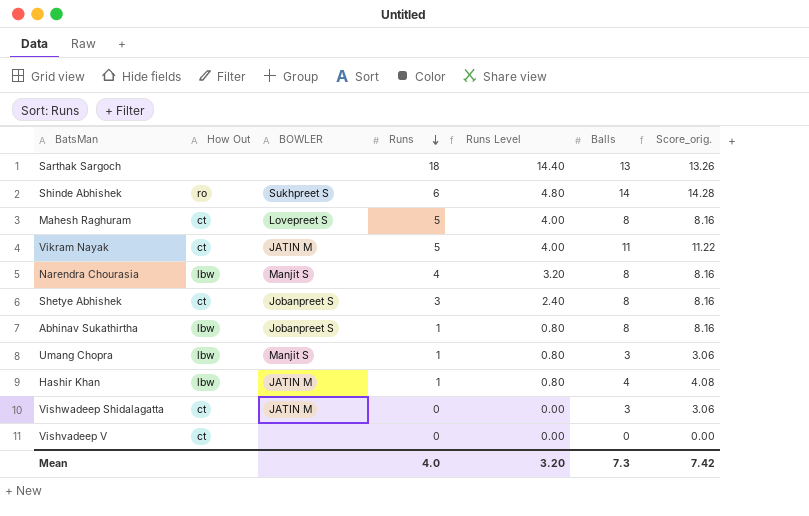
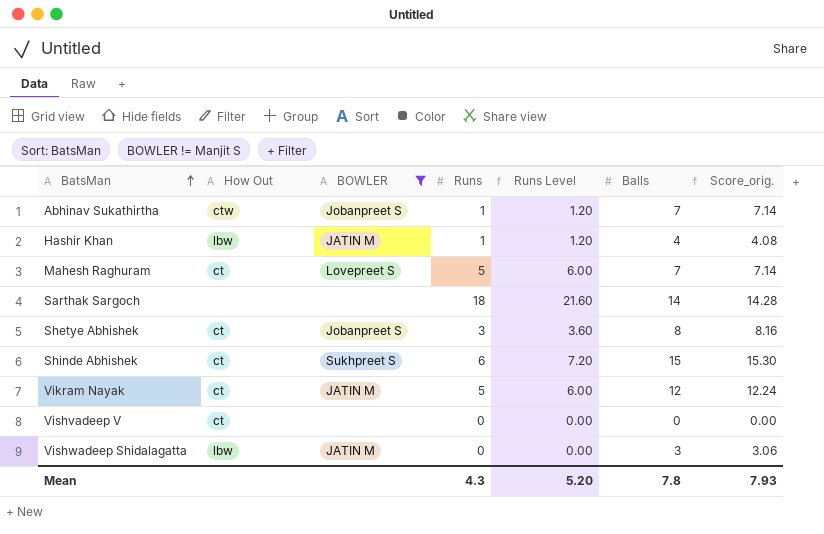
filter: none -> BOWLER != Manjit S
row order: Runs descending -> BatsMan ascending
column Runs Level | formula: [Runs] * 0.8 -> [Runs] * 1.2
Abhinav Sukathirtha | How Out: lbw -> ctw
Abhinav Sukathirtha | Balls: 8 -> 7
Abhinav Sukathirtha | Score_orig.: 8.16 -> 7.14
Mahesh Raghuram | Balls: 8 -> 7
Mahesh Raghuram | Score_orig.: 8.16 -> 7.14
Sarthak Sargoch | Balls: 13 -> 14
Sarthak Sargoch | Score_orig.: 13.26 -> 14.28
Shinde Abhishek | How Out: ro -> ct
Shinde Abhishek | Balls: 14 -> 15
Shinde Abhishek | Score_orig.: 14.28 -> 15.30
Vikram Nayak | Balls: 11 -> 12
Vikram Nayak | Score_orig.: 11.22 -> 12.24
Vishwadeep Shidalagatta | How Out: ct -> lbw
Mean | Runs: 4.0 -> 4.3
Mean | Runs Level: 3.20 -> 5.20
Mean | Balls: 7.3 -> 7.8
Mean | Score_orig.: 7.42 -> 7.93

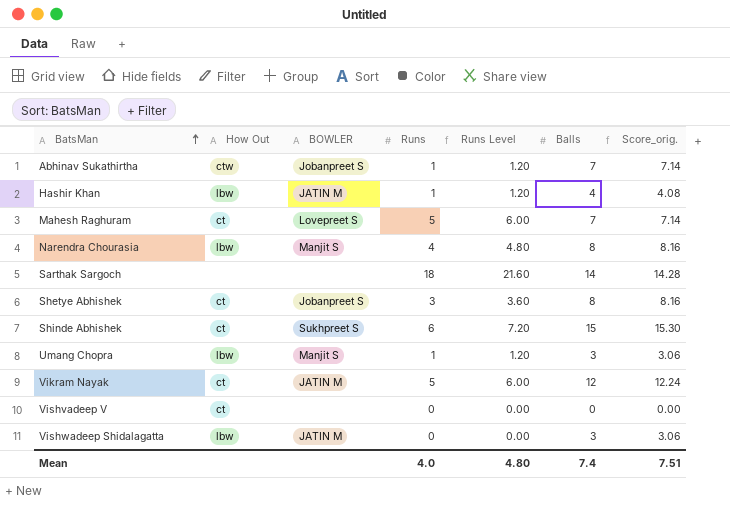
filter: BOWLER != Manjit S -> none
Mean | Runs: 4.3 -> 4.0
Mean | Runs Level: 5.20 -> 4.80
Mean | Balls: 7.8 -> 7.4
Mean | Score_orig.: 7.93 -> 7.51

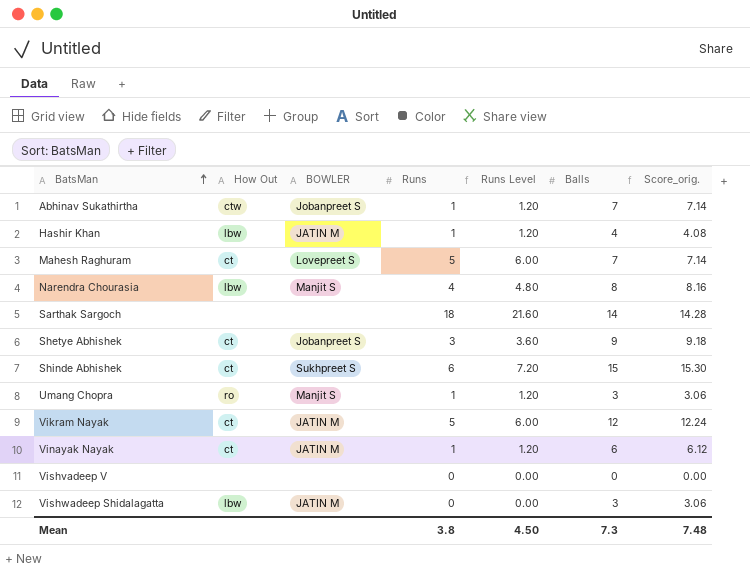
Shetye Abhishek | Balls: 8 -> 9
Shetye Abhishek | Score_orig.: 8.16 -> 9.18
Umang Chopra | How Out: lbw -> ro
row Vinayak Nayak: none -> ct | JATIN M | 1 | 1.20 | 6 | 6.12
Vishvadeep V | How Out: ct -> none
Mean | Runs: 4.0 -> 3.8
Mean | Runs Level: 4.80 -> 4.50
Mean | Balls: 7.4 -> 7.3
Mean | Score_orig.: 7.51 -> 7.48

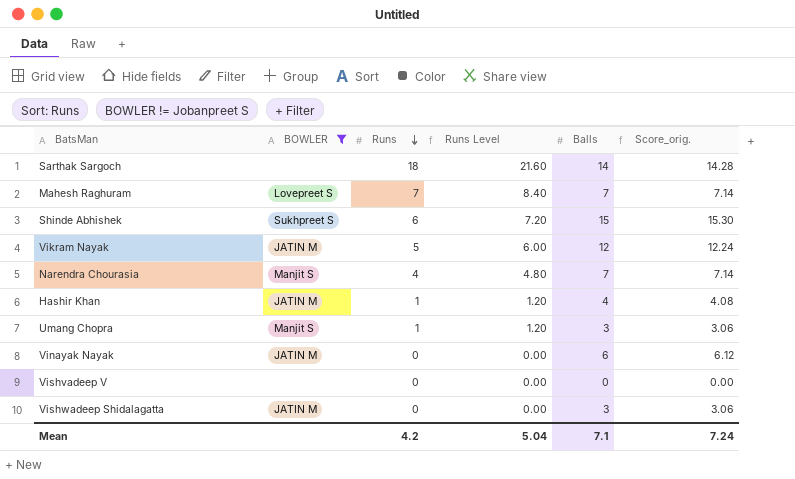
filter: none -> BOWLER != Jobanpreet S
row order: BatsMan ascending -> Runs descending
column How Out | position: 2 -> none
Mahesh Raghuram | Runs: 5 -> 7
Mahesh Raghuram | Runs Level: 6.00 -> 8.40
Narendra Chourasia | Balls: 8 -> 7
Narendra Chourasia | Score_orig.: 8.16 -> 7.14
Vinayak Nayak | Runs: 1 -> 0
Vinayak Nayak | Runs Level: 1.20 -> 0.00
Mean | Runs: 3.8 -> 4.2
Mean | Runs Level: 4.50 -> 5.04
Mean | Balls: 7.3 -> 7.1
Mean | Score_orig.: 7.48 -> 7.24

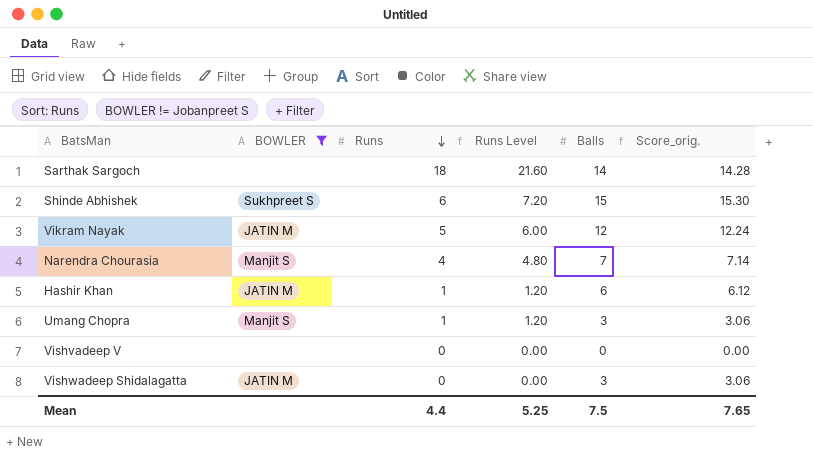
row Mahesh Raghuram: Lovepreet S | 7 | 8.40 | 7 | 7.14 -> none
row Vinayak Nayak: JATIN M | 0 | 0.00 | 6 | 6.12 -> none
Hashir Khan | Balls: 4 -> 6
Hashir Khan | Score_orig.: 4.08 -> 6.12
Mean | Runs: 4.2 -> 4.4
Mean | Runs Level: 5.04 -> 5.25
Mean | Balls: 7.1 -> 7.5
Mean | Score_orig.: 7.24 -> 7.65

